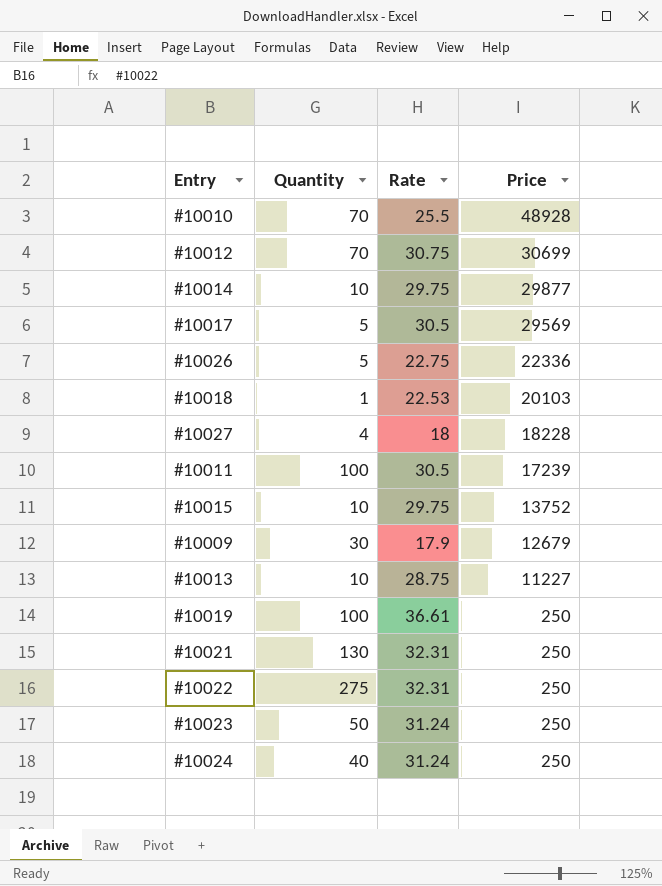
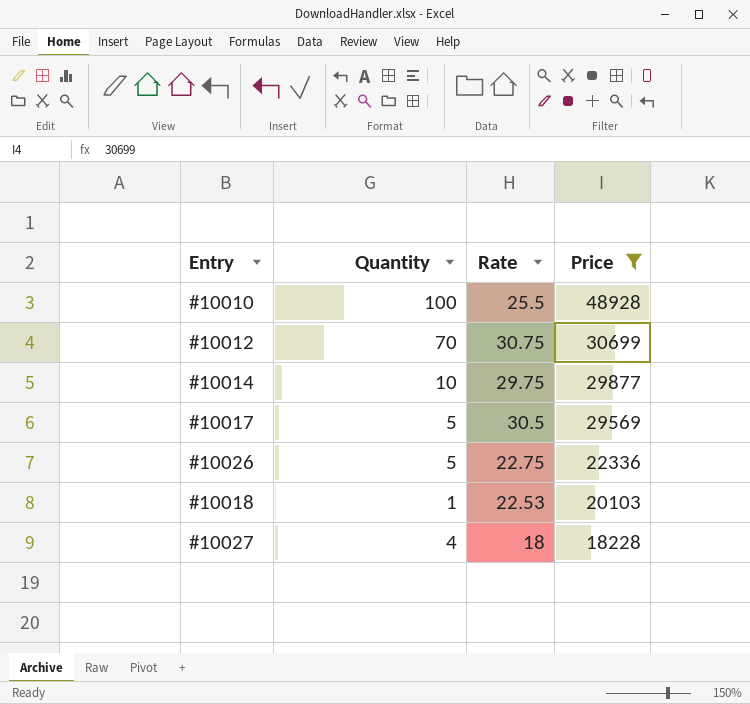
filter: none -> Price >= 18228
#10010 | Quantity: 70 -> 100

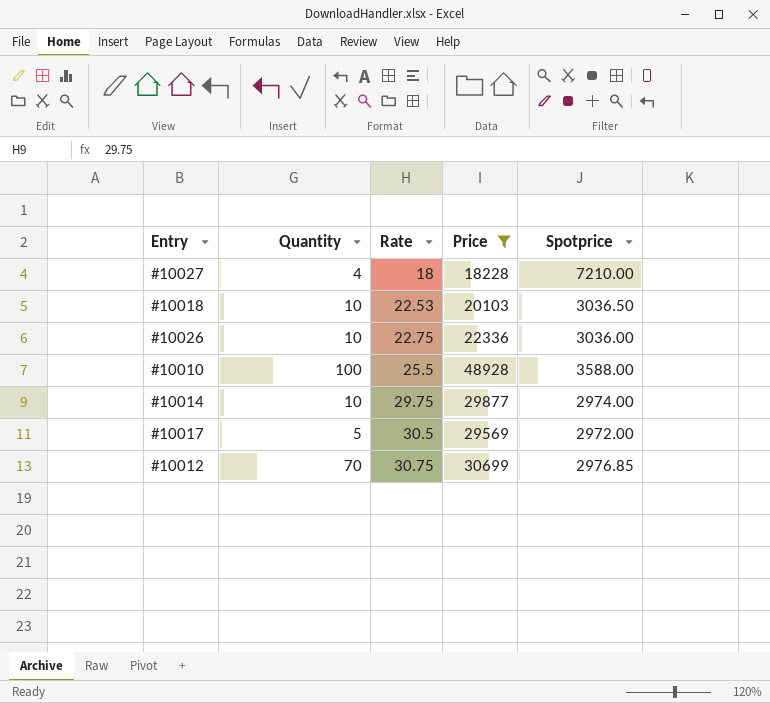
row order: Price descending -> Rate ascending
column Spotprice | position: none -> 5
#10018 | Quantity: 1 -> 10
#10026 | Quantity: 5 -> 10

